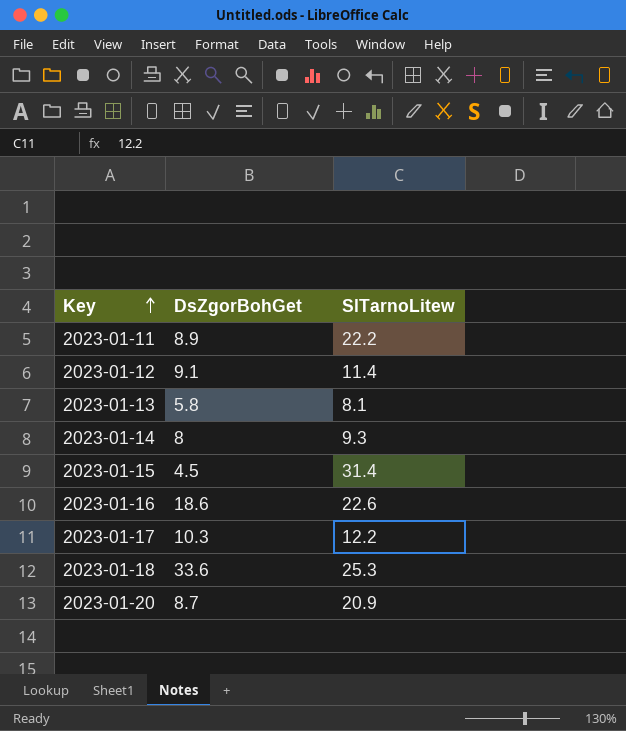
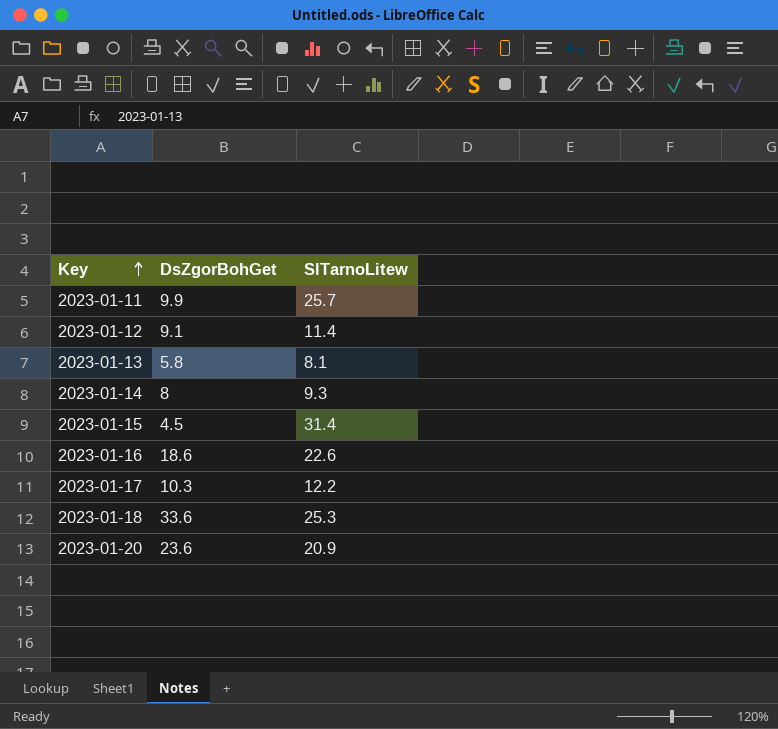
2023-01-11 | DsZgorBohGet: 8.9 -> 9.9
2023-01-11 | SlTarnoLitew: 22.2 -> 25.7
2023-01-20 | DsZgorBohGet: 8.7 -> 23.6

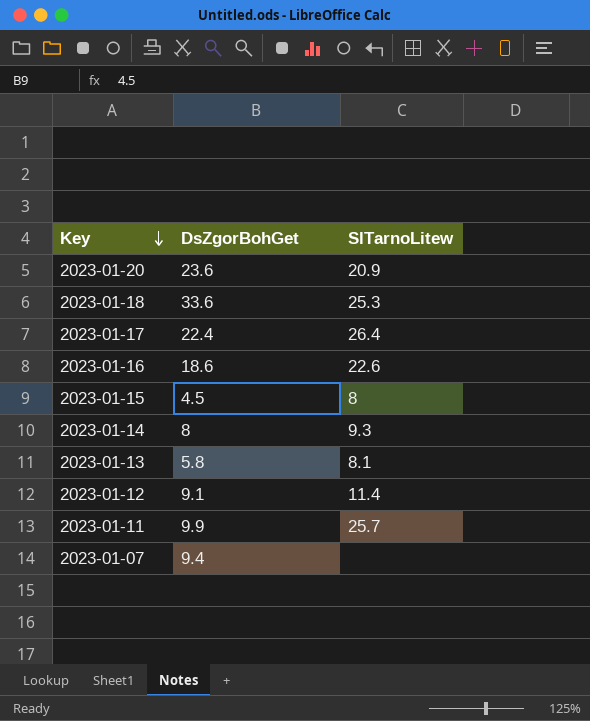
row order: Key ascending -> Key descending
2023-01-17 | DsZgorBohGet: 10.3 -> 22.4
2023-01-17 | SlTarnoLitew: 12.2 -> 26.4
2023-01-15 | SlTarnoLitew: 31.4 -> 8
row 2023-01-07: none -> 9.4 | none

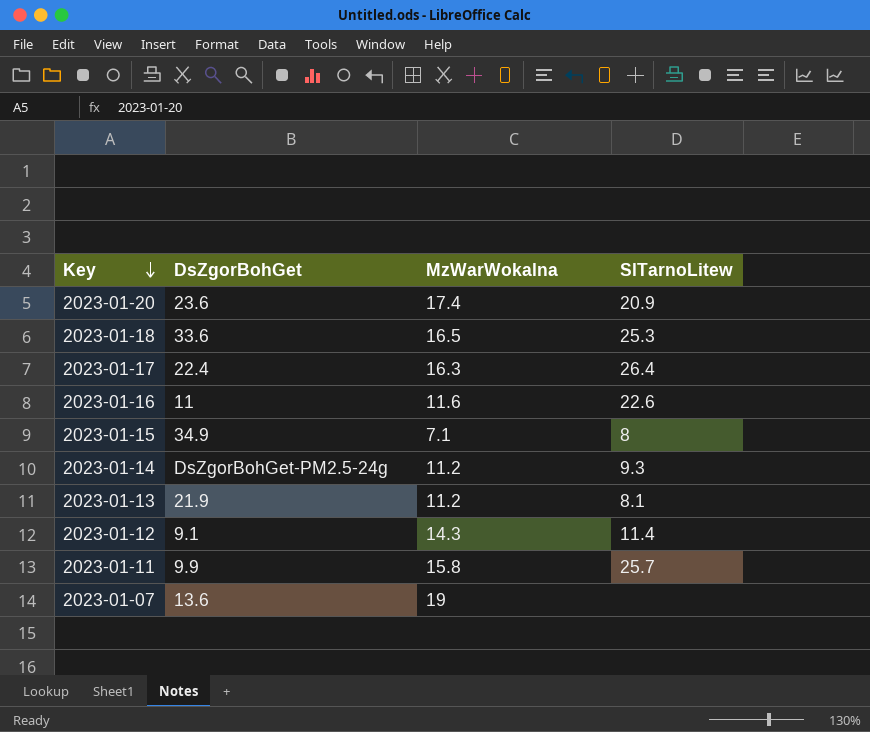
column MzWarWokalna | position: none -> 3
2023-01-16 | DsZgorBohGet: 18.6 -> 11
2023-01-15 | DsZgorBohGet: 4.5 -> 34.9
2023-01-14 | DsZgorBohGet: 8 -> DsZgorBohGet-PM2.5-24g
2023-01-13 | DsZgorBohGet: 5.8 -> 21.9
2023-01-07 | DsZgorBohGet: 9.4 -> 13.6

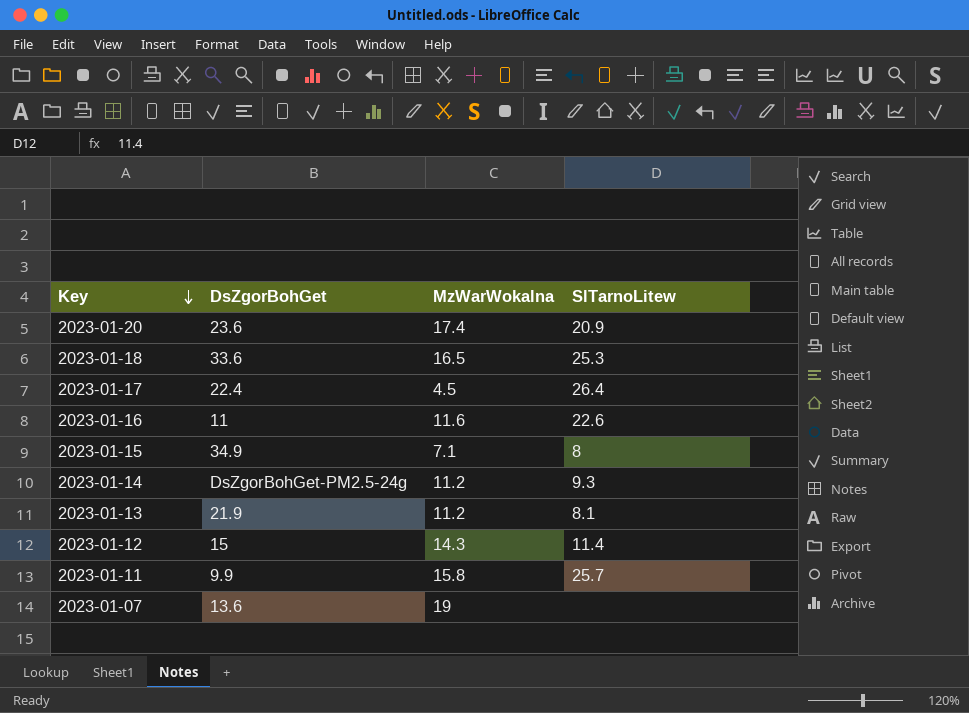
2023-01-17 | MzWarWokalna: 16.3 -> 4.5
2023-01-12 | DsZgorBohGet: 9.1 -> 15

